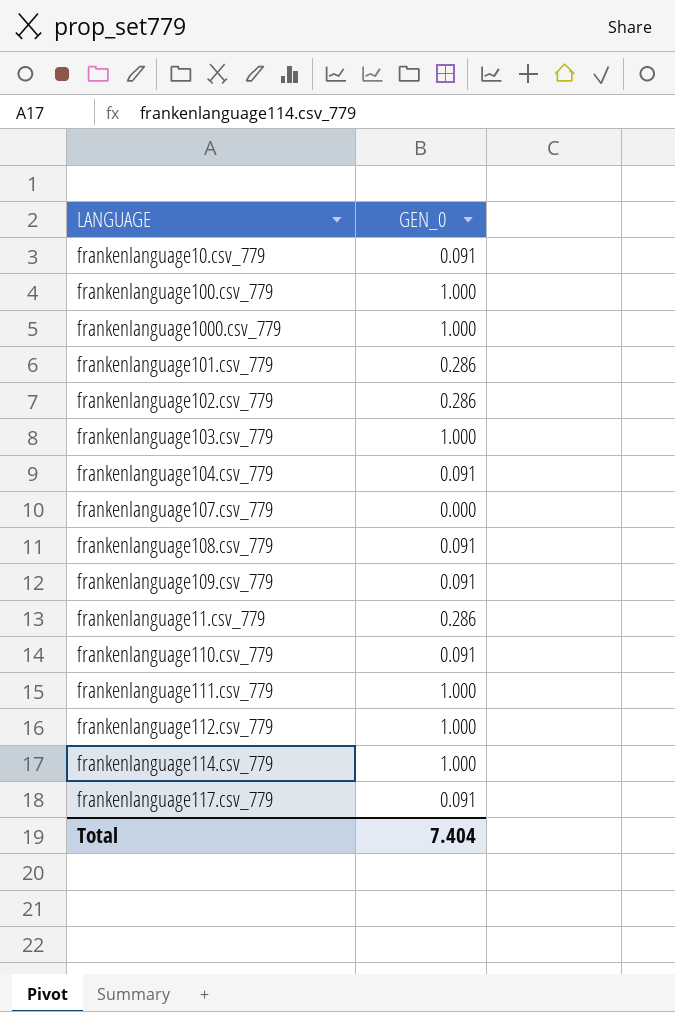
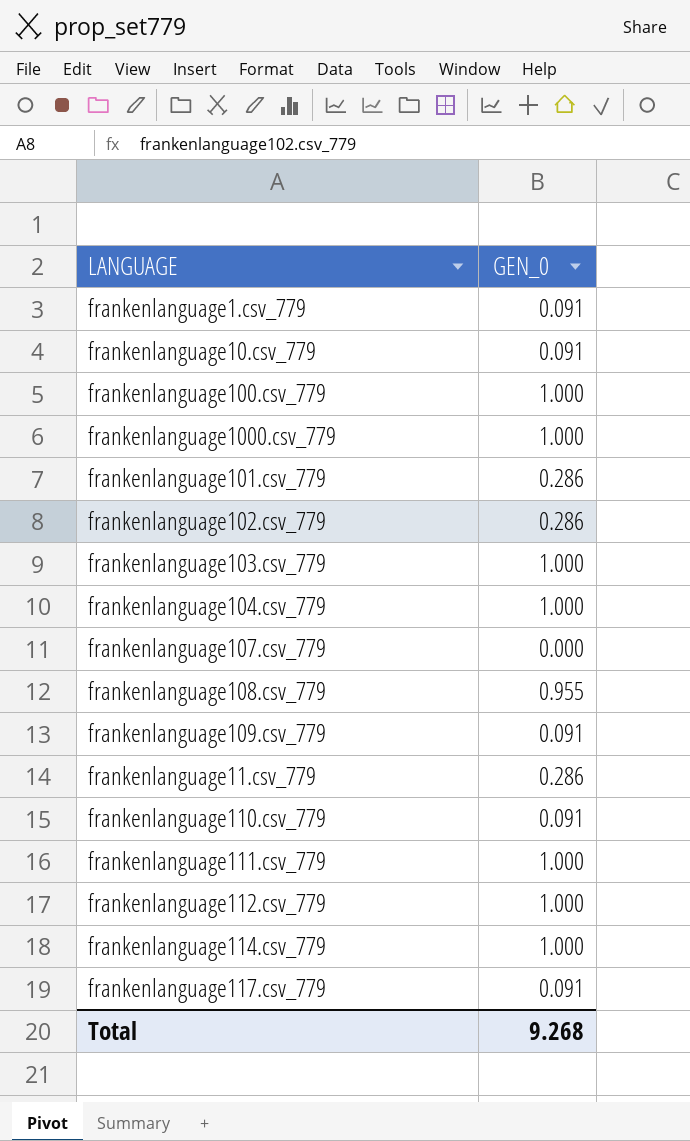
row frankenlanguage1.csv_779: none -> 0.091
frankenlanguage104.csv_779 | GEN_0: 0.091 -> 1.000
frankenlanguage108.csv_779 | GEN_0: 0.091 -> 0.955
Total | GEN_0: 7.404 -> 9.268

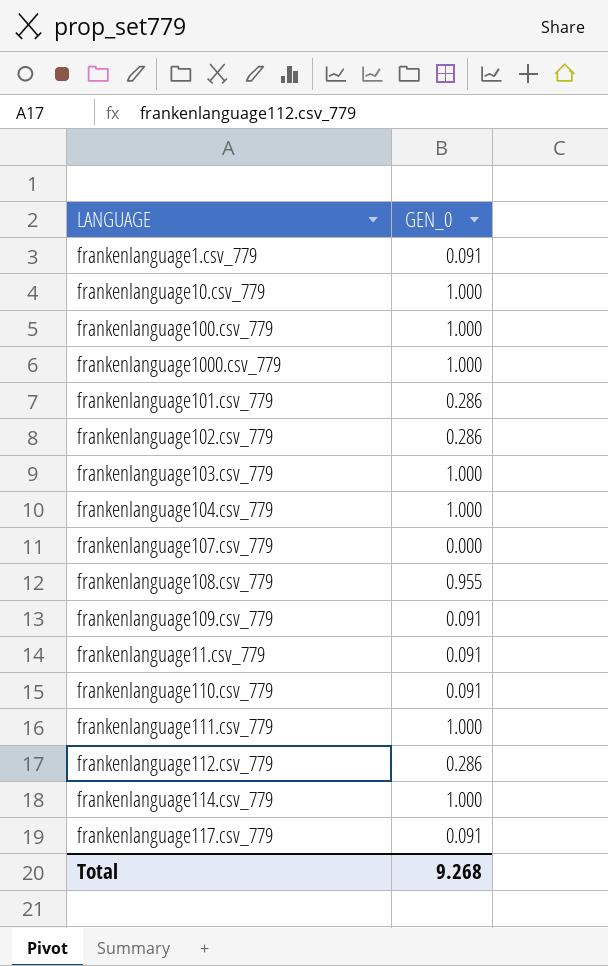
frankenlanguage10.csv_779 | GEN_0: 0.091 -> 1.000
frankenlanguage11.csv_779 | GEN_0: 0.286 -> 0.091
frankenlanguage112.csv_779 | GEN_0: 1.000 -> 0.286

